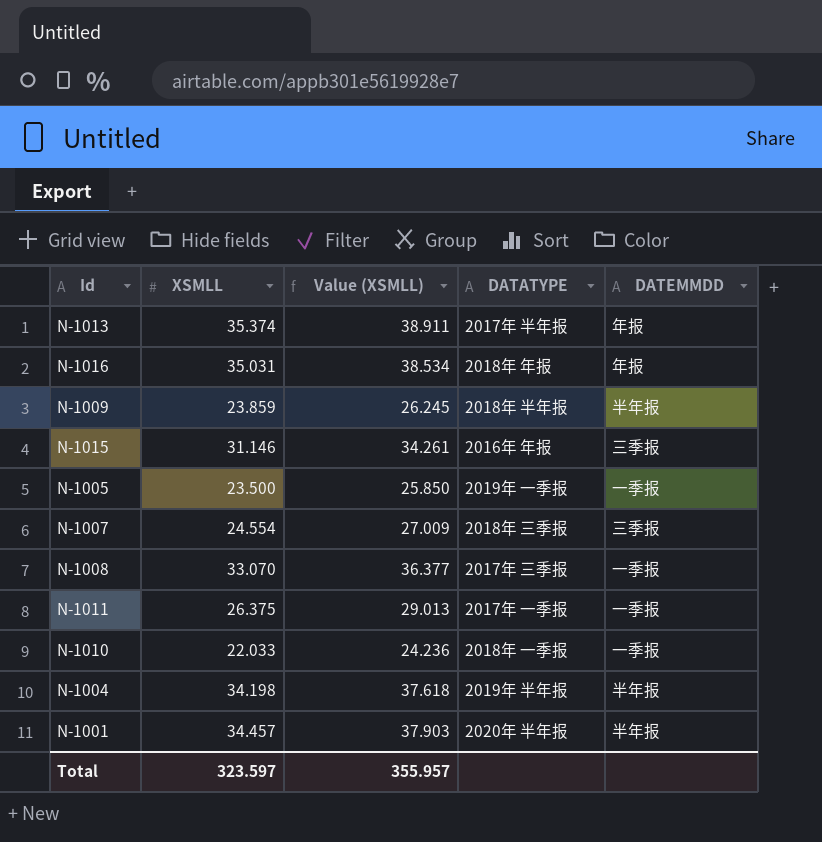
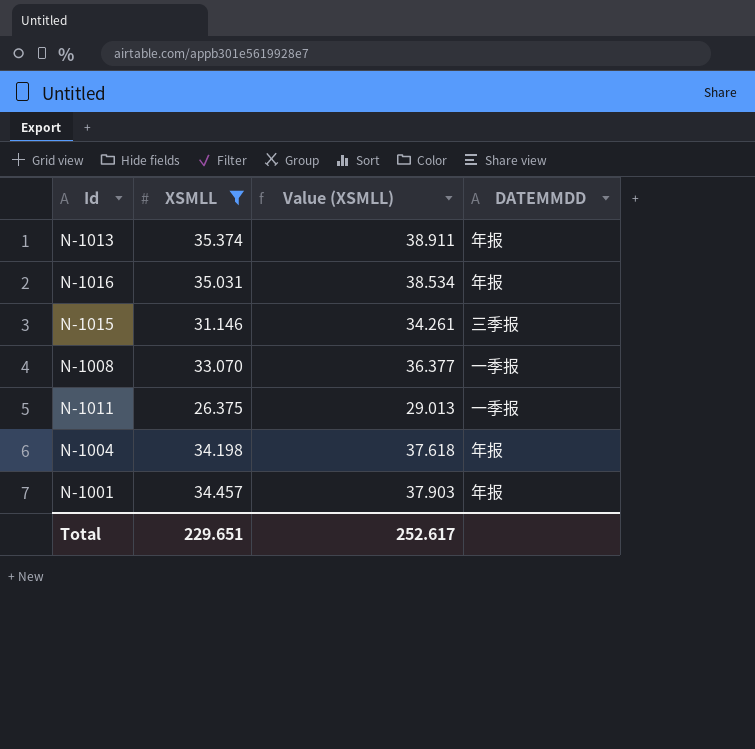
filter: none -> XSMLL >= 26.375
column DATATYPE | position: 4 -> none
N-1004 | DATEMMDD: 半年报 -> 年报
N-1001 | DATEMMDD: 半年报 -> 年报
Total | XSMLL: 323.597 -> 229.651
Total | Value (XSMLL): 355.957 -> 252.617

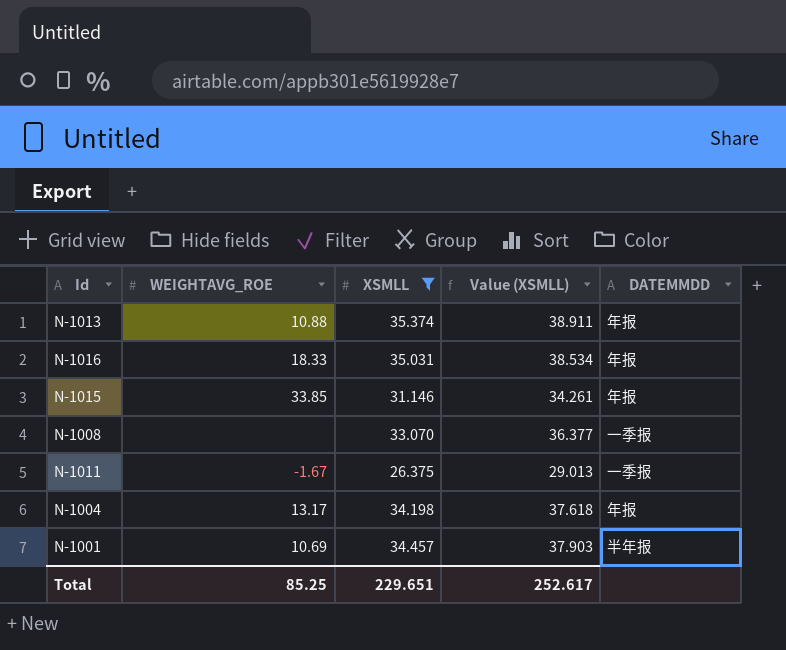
column WEIGHTAVG_ROE | position: none -> 2
N-1015 | DATEMMDD: 三季报 -> 年报
N-1001 | DATEMMDD: 年报 -> 半年报

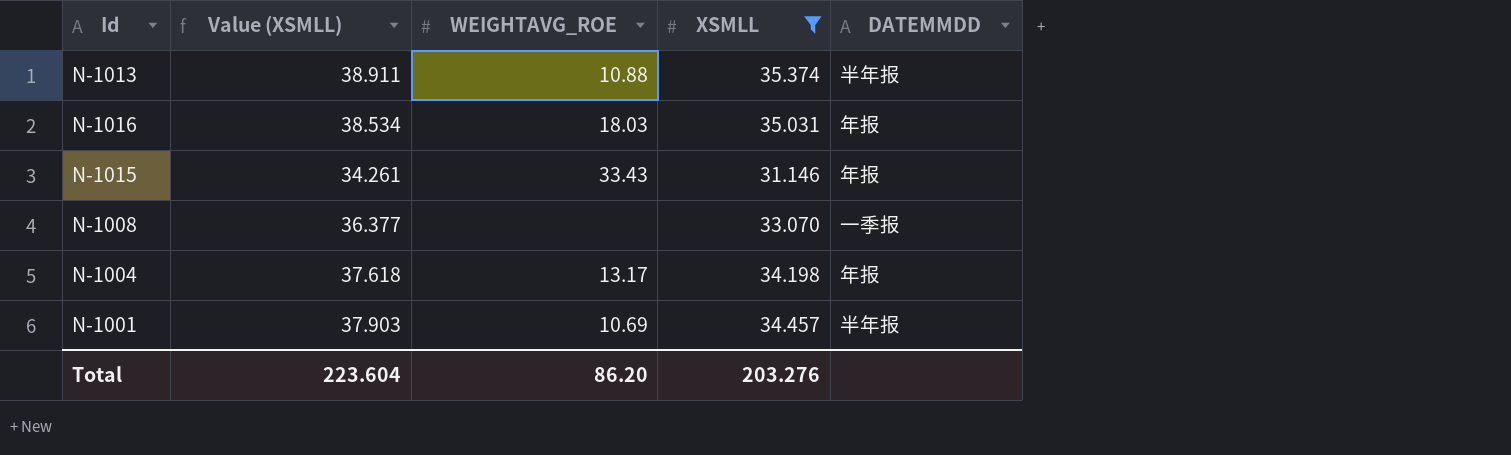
column Value (XSMLL) | position: 4 -> 2
row N-1011: -1.67 | 26.375 | 29.013 | 一季报 -> none
N-1013 | DATEMMDD: 年报 -> 半年报
N-1016 | WEIGHTAVG_ROE: 18.33 -> 18.03
N-1015 | WEIGHTAVG_ROE: 33.85 -> 33.43
Total | Value (XSMLL): 252.617 -> 223.604
Total | WEIGHTAVG_ROE: 85.25 -> 86.20
Total | XSMLL: 229.651 -> 203.276

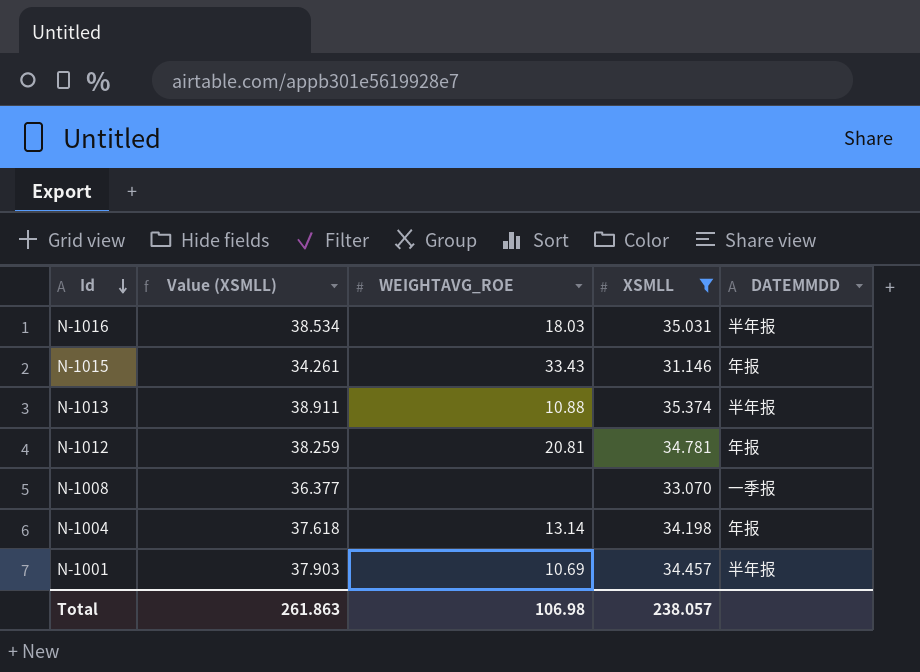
row order: none -> Id descending
N-1016 | DATEMMDD: 年报 -> 半年报
row N-1012: none -> 38.259 | 20.81 | 34.781 | 年报
N-1004 | WEIGHTAVG_ROE: 13.17 -> 13.14
Total | Value (XSMLL): 223.604 -> 261.863
Total | WEIGHTAVG_ROE: 86.20 -> 106.98
Total | XSMLL: 203.276 -> 238.057

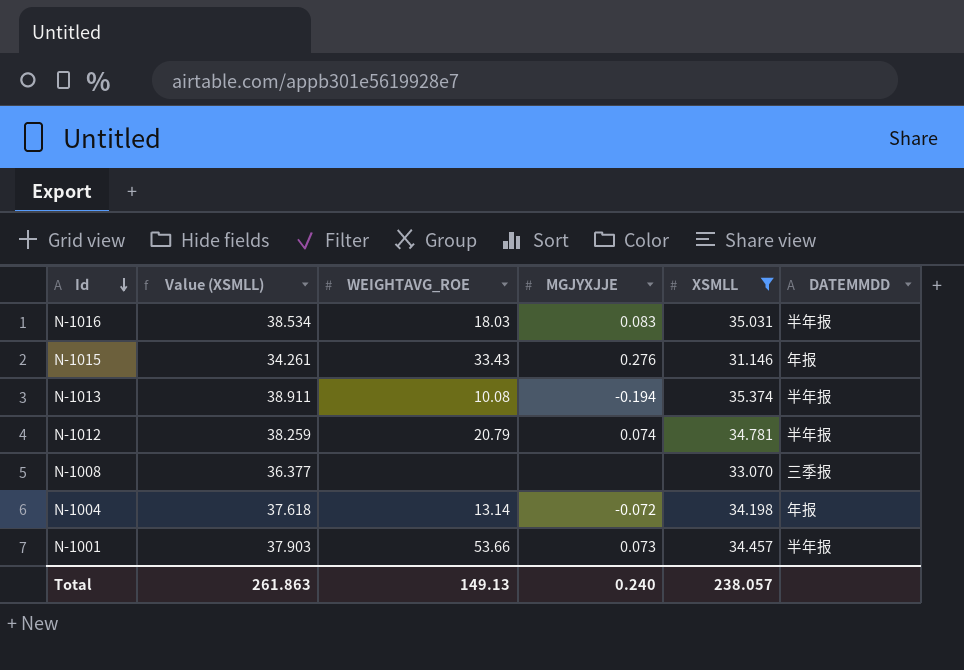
column MGJYXJJE | position: none -> 4
N-1013 | WEIGHTAVG_ROE: 10.88 -> 10.08
N-1012 | WEIGHTAVG_ROE: 20.81 -> 20.79
N-1012 | DATEMMDD: 年报 -> 半年报
N-1008 | DATEMMDD: 一季报 -> 三季报
N-1001 | WEIGHTAVG_ROE: 10.69 -> 53.66
Total | WEIGHTAVG_ROE: 106.98 -> 149.13

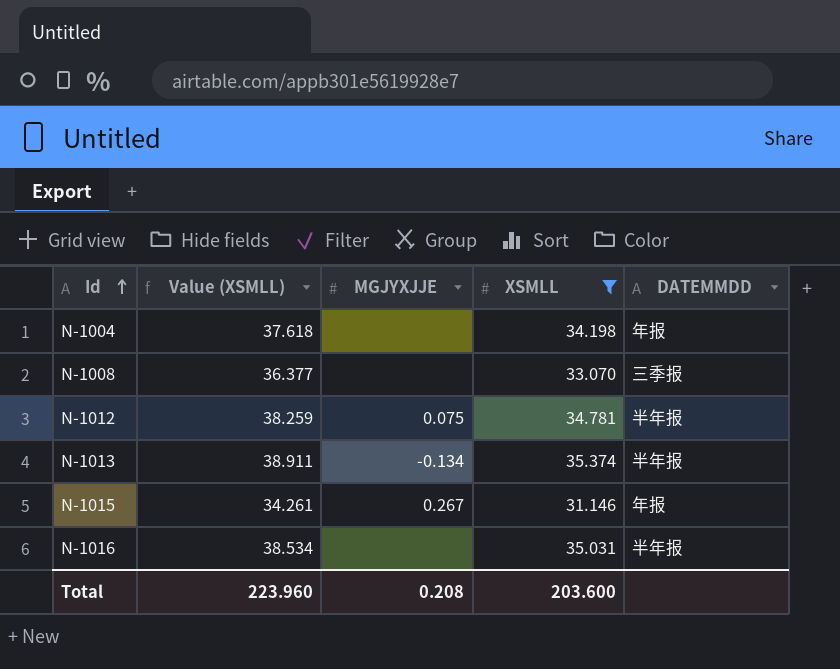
row order: Id descending -> Id ascending
column WEIGHTAVG_ROE | position: 3 -> none
row N-1001: 37.903 | 53.66 | 0.073 | 34.457 | 半年报 -> none
N-1004 | MGJYXJJE: -0.072 -> none
N-1012 | MGJYXJJE: 0.074 -> 0.075
N-1013 | MGJYXJJE: -0.194 -> -0.134
N-1015 | MGJYXJJE: 0.276 -> 0.267
N-1016 | MGJYXJJE: 0.083 -> none
Total | Value (XSMLL): 261.863 -> 223.960
Total | MGJYXJJE: 0.240 -> 0.208
Total | XSMLL: 238.057 -> 203.600

